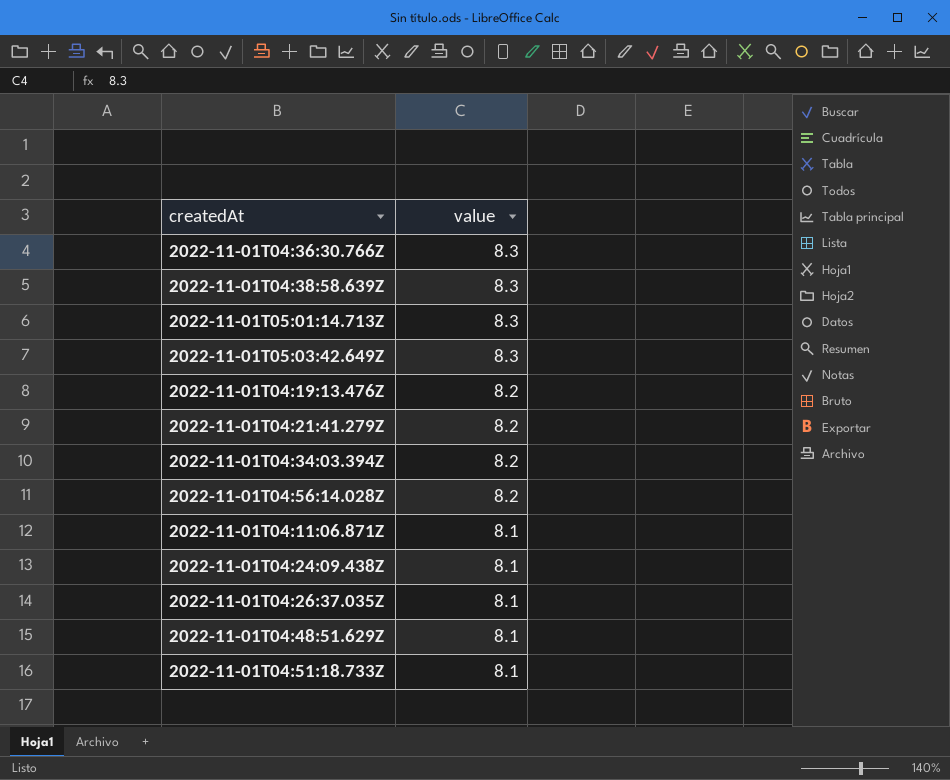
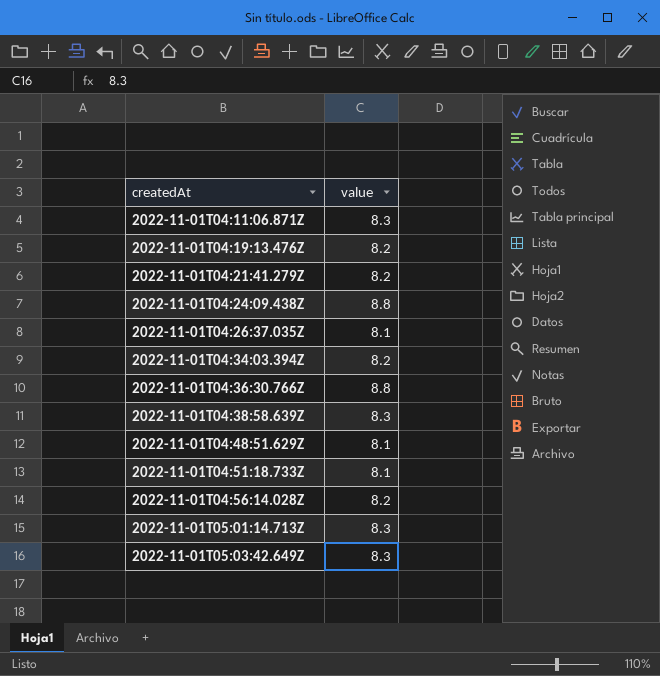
row order: value descending -> createdAt ascending
2022-11-01T04:11:06.871Z | value: 8.1 -> 8.3
2022-11-01T04:24:09.438Z | value: 8.1 -> 8.8
2022-11-01T04:36:30.766Z | value: 8.3 -> 8.8

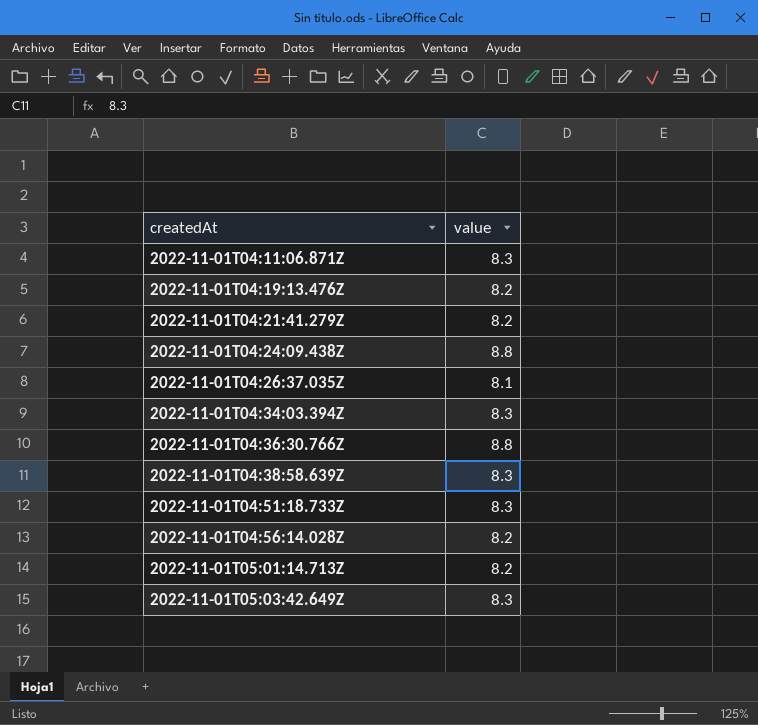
row 2022-11-01T04:48:51.629Z: 8.1 -> none
2022-11-01T04:34:03.394Z | value: 8.2 -> 8.3
2022-11-01T04:51:18.733Z | value: 8.1 -> 8.3
2022-11-01T05:01:14.713Z | value: 8.3 -> 8.2

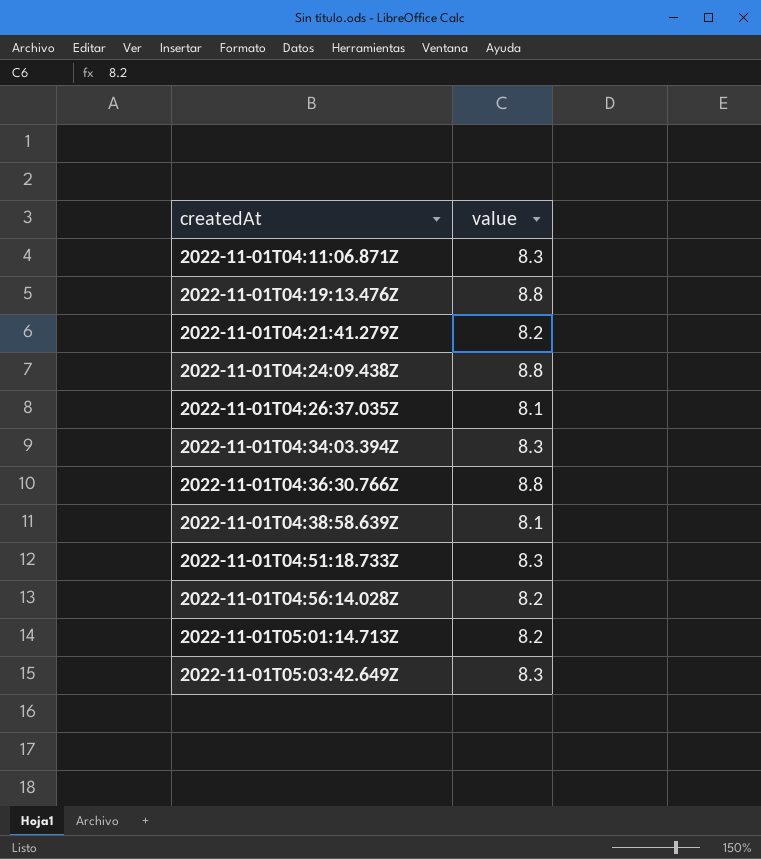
2022-11-01T04:19:13.476Z | value: 8.2 -> 8.8
2022-11-01T04:38:58.639Z | value: 8.3 -> 8.1

